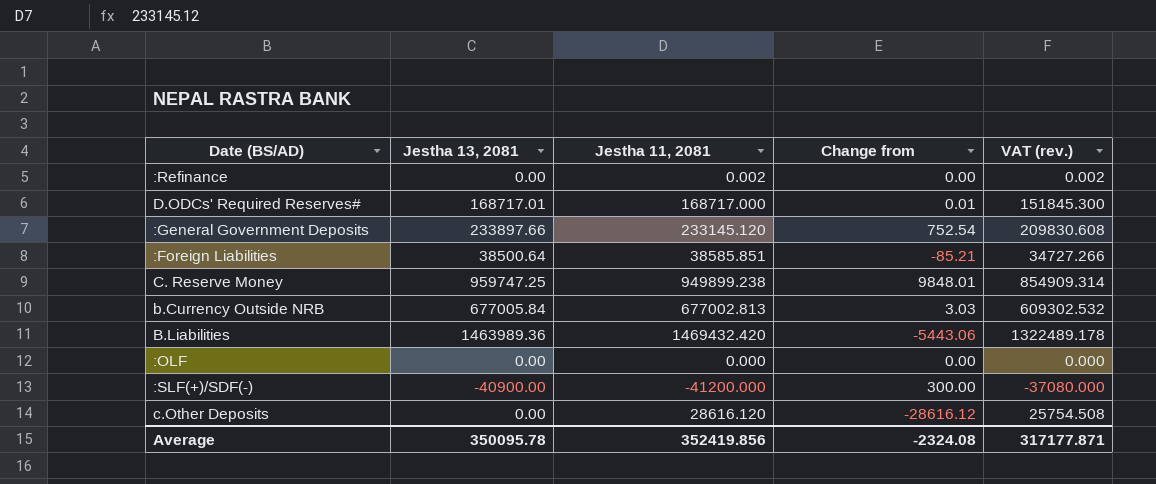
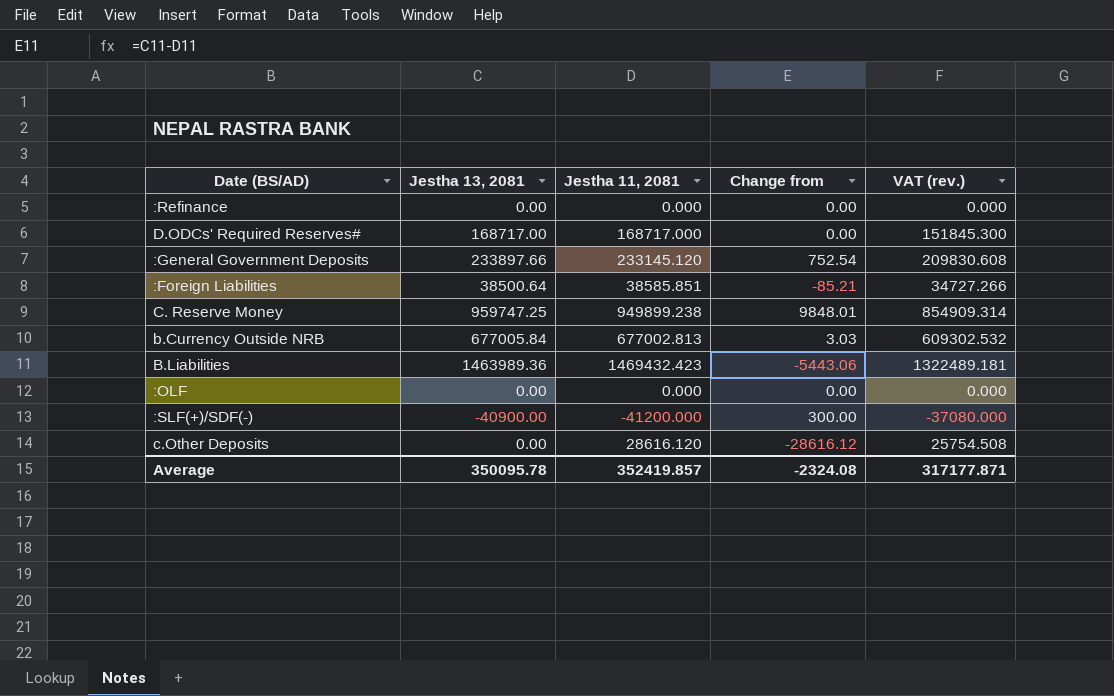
:Refinance | Jestha 11, 2081: 0.002 -> 0.000
:Refinance | VAT (rev.): 0.002 -> 0.000
D.ODCs' Required Reserves# | Jestha 13, 2081: 168717.01 -> 168717.00
D.ODCs' Required Reserves# | Change from: 0.01 -> 0.00
B.Liabilities | Jestha 11, 2081: 1469432.420 -> 1469432.423
B.Liabilities | VAT (rev.): 1322489.178 -> 1322489.181
Average | Jestha 11, 2081: 352419.856 -> 352419.857

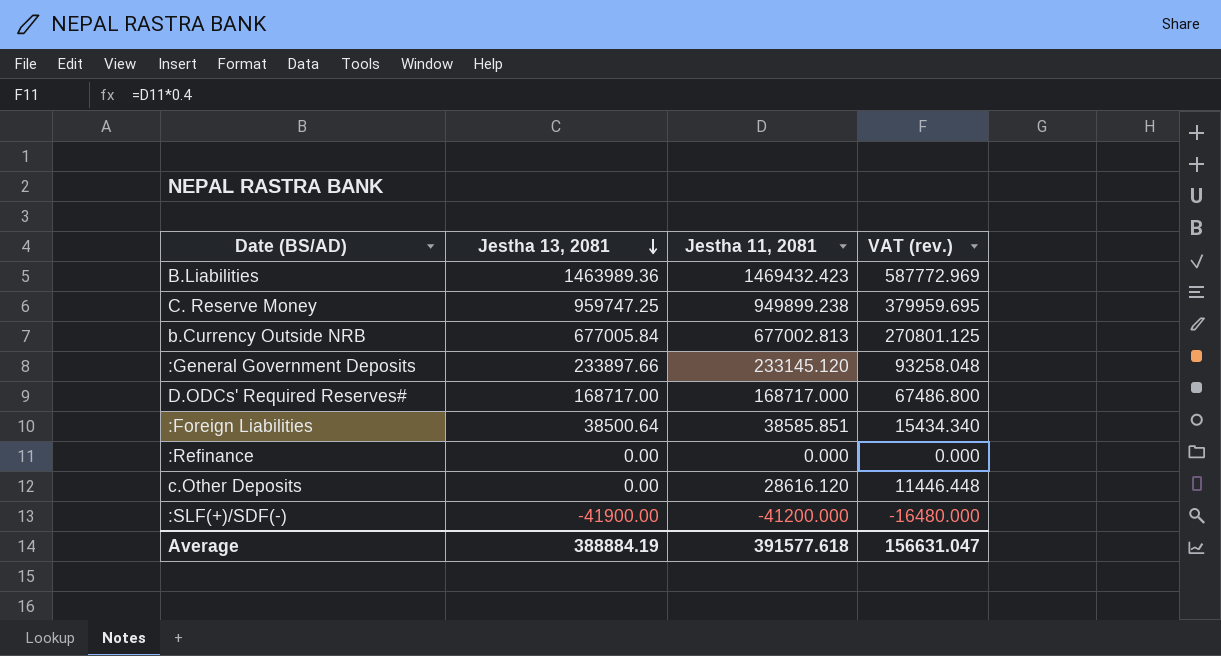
row order: none -> Jestha 13, 2081 descending
column Change from | formula: [Jestha 13, 2081] - [Jestha 11, 2081] -> none
column VAT (rev.) | formula: [Jestha 11, 2081] * 0.9 -> [Jestha 11, 2081] * 0.4
row :OLF: 0.00 | 0.000 | 0.00 | 0.000 -> none
:SLF(+)/SDF(-) | Jestha 13, 2081: -40900.00 -> -41900.00
Average | Jestha 13, 2081: 350095.78 -> 388884.19
Average | Jestha 11, 2081: 352419.857 -> 391577.618
Average | VAT (rev.): 317177.871 -> 156631.047

